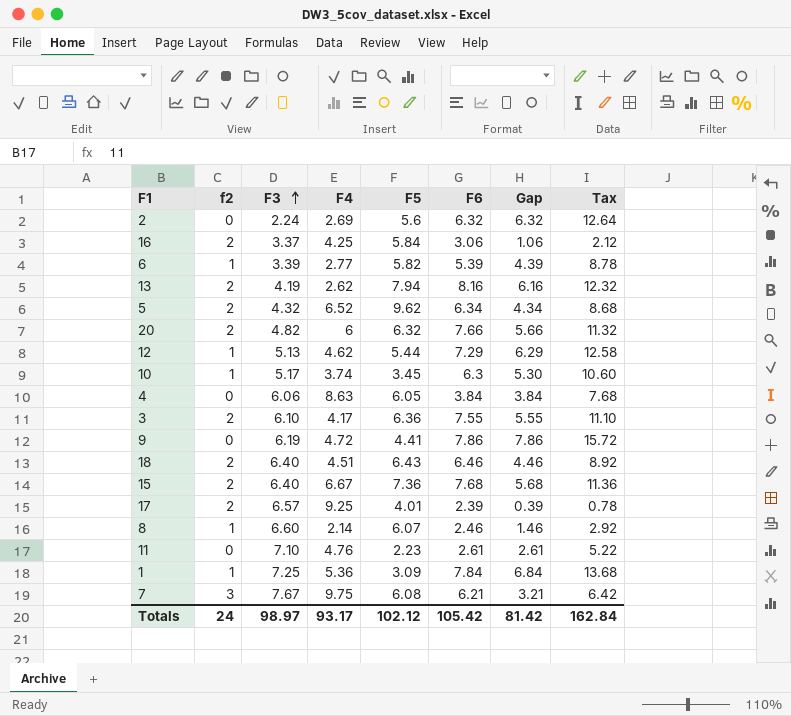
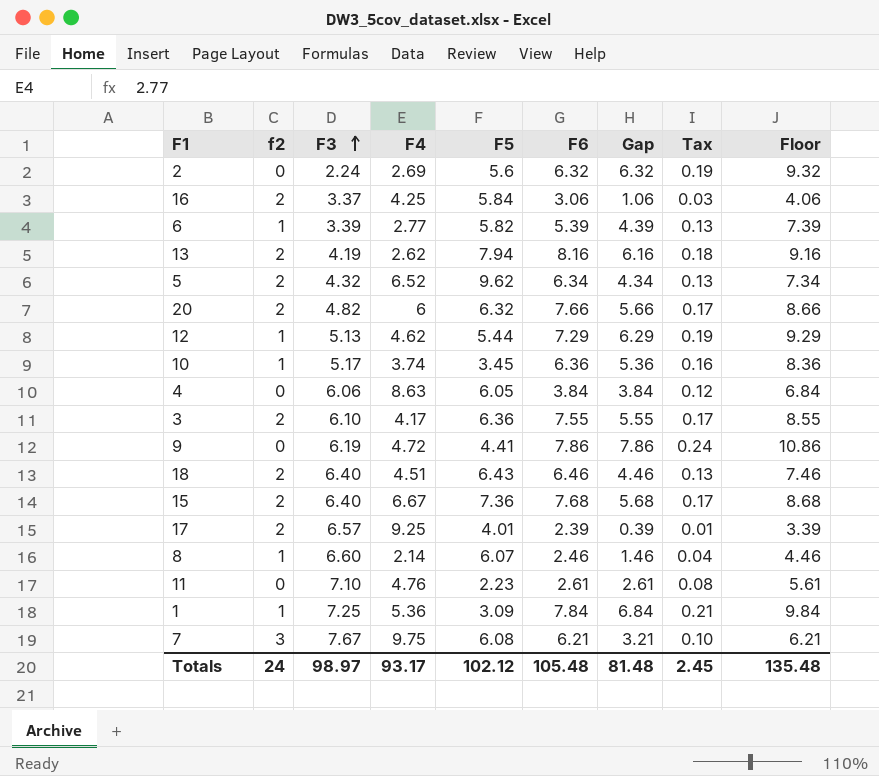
column Tax | formula: [Gap] * 2 -> [Gap] * 0.03
column Floor | formula: none -> [Gap] + 3
10 | F6: 6.3 -> 6.36
10 | Gap: 5.30 -> 5.36
Totals | F6: 105.42 -> 105.48
Totals | Gap: 81.42 -> 81.48
Totals | Tax: 162.84 -> 2.45

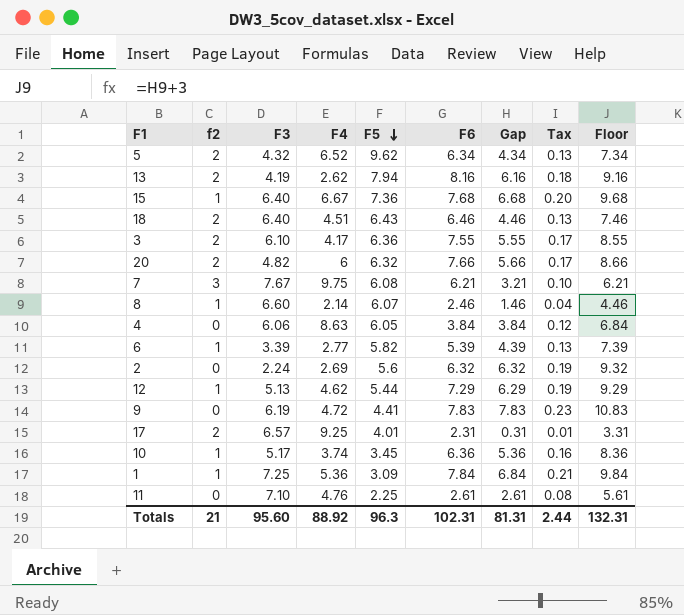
row order: F3 ascending -> F5 descending
row 16: 2 | 3.37 | 4.25 | 5.84 | 3.06 | 1.06 | 0.03 | 4.06 -> none
15 | f2: 2 -> 1
15 | Gap: 5.68 -> 6.68
15 | Tax: 0.17 -> 0.20
15 | Floor: 8.68 -> 9.68
9 | F6: 7.86 -> 7.83
9 | Gap: 7.86 -> 7.83
9 | Tax: 0.24 -> 0.23
9 | Floor: 10.86 -> 10.83
17 | F6: 2.39 -> 2.31
17 | Gap: 0.39 -> 0.31
17 | Floor: 3.39 -> 3.31
11 | F5: 2.23 -> 2.25
Totals | f2: 24 -> 21
Totals | F3: 98.97 -> 95.60
Totals | F4: 93.17 -> 88.92
Totals | F5: 102.12 -> 96.3
Totals | F6: 105.48 -> 102.31
Totals | Gap: 81.48 -> 81.31
Totals | Tax: 2.45 -> 2.44
Totals | Floor: 135.48 -> 132.31

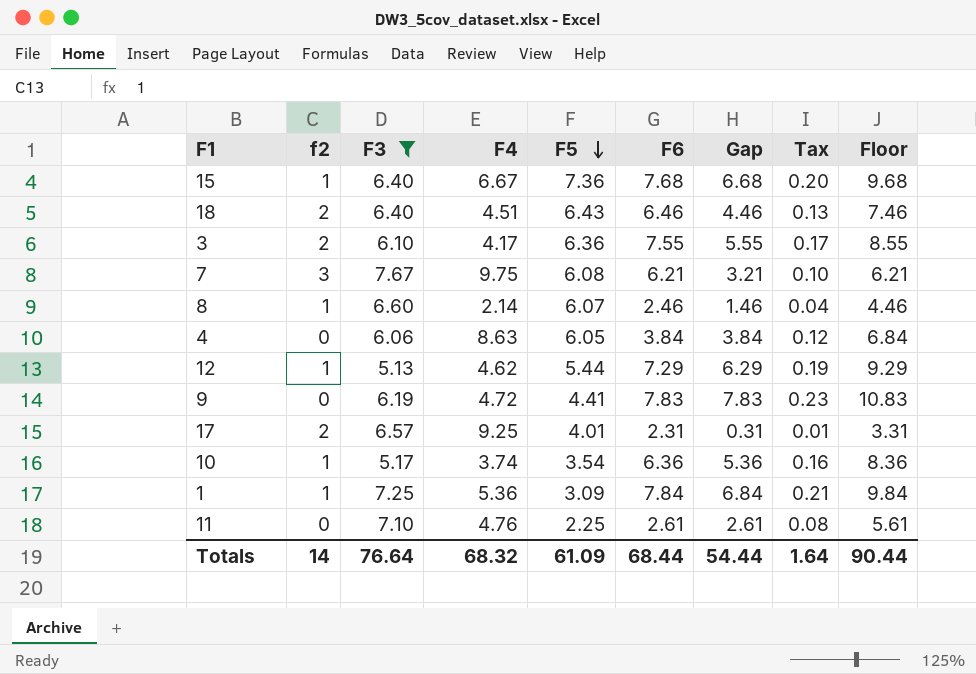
filter: none -> F3 >= 5.13
10 | F5: 3.45 -> 3.54
Totals | f2: 21 -> 14
Totals | F3: 95.60 -> 76.64
Totals | F4: 88.92 -> 68.32
Totals | F5: 96.3 -> 61.09
Totals | F6: 102.31 -> 68.44
Totals | Gap: 81.31 -> 54.44
Totals | Tax: 2.44 -> 1.64
Totals | Floor: 132.31 -> 90.44

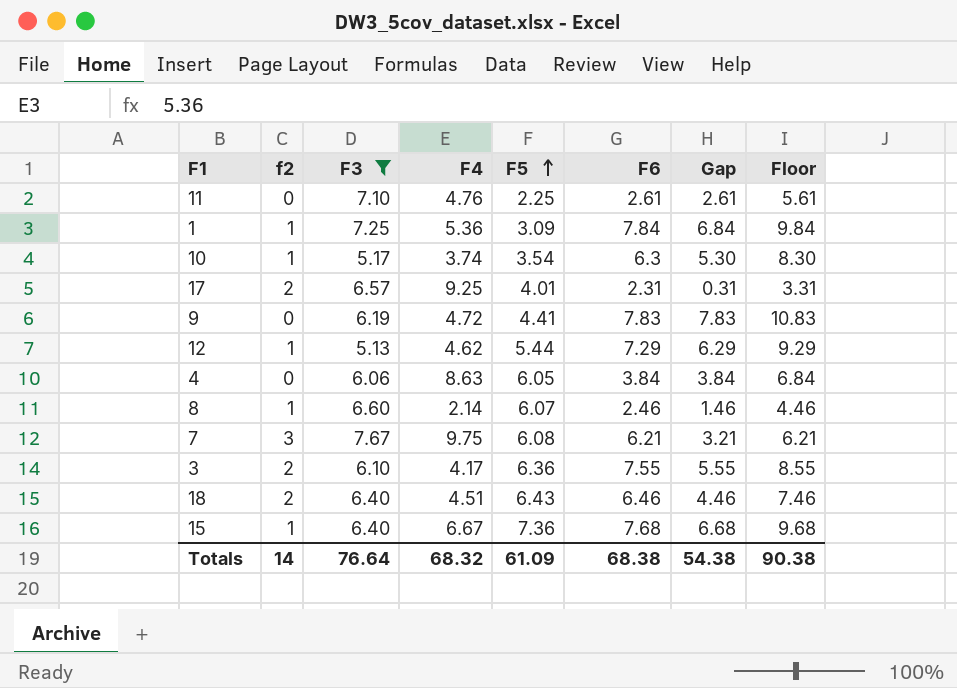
row order: F5 descending -> F5 ascending
column Tax | formula: [Gap] * 0.03 -> none
10 | F6: 6.36 -> 6.3
10 | Gap: 5.36 -> 5.30
10 | Floor: 8.36 -> 8.30
Totals | F6: 68.44 -> 68.38
Totals | Gap: 54.44 -> 54.38
Totals | Floor: 90.44 -> 90.38

